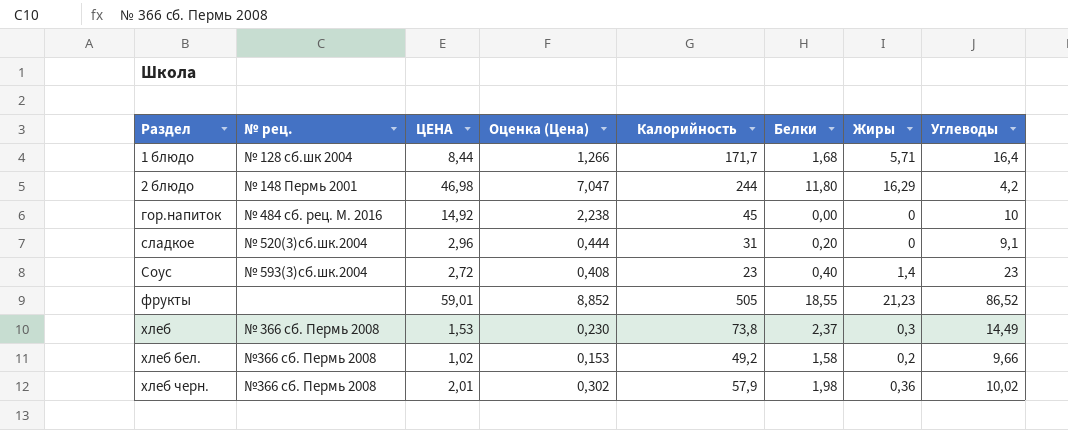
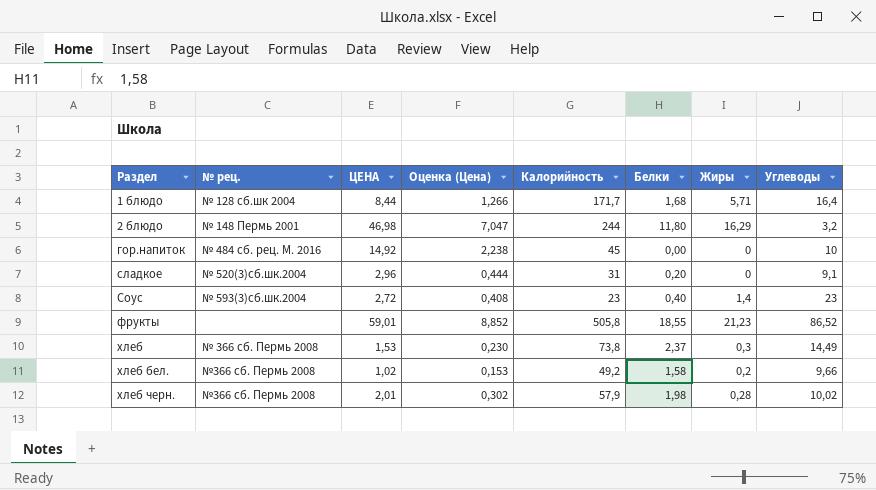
2 блюдо | Углеводы: 4,2 -> 3,2
фрукты | Калорийность: 505 -> 505,8
хлеб черн. | Жиры: 0,36 -> 0,28

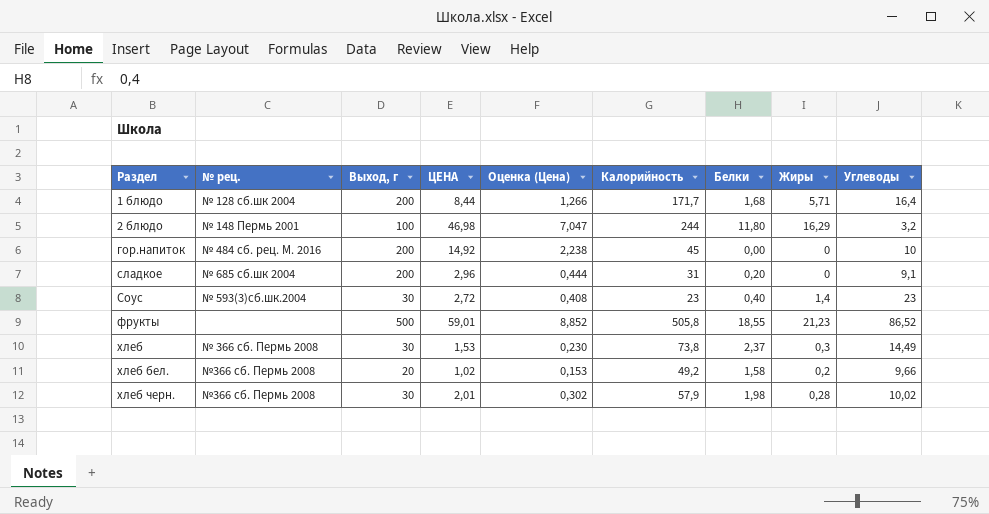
column Выход, г | position: none -> 3
сладкое | № рец.: № 520(3)сб.шк.2004 -> № 685 сб.шк 2004

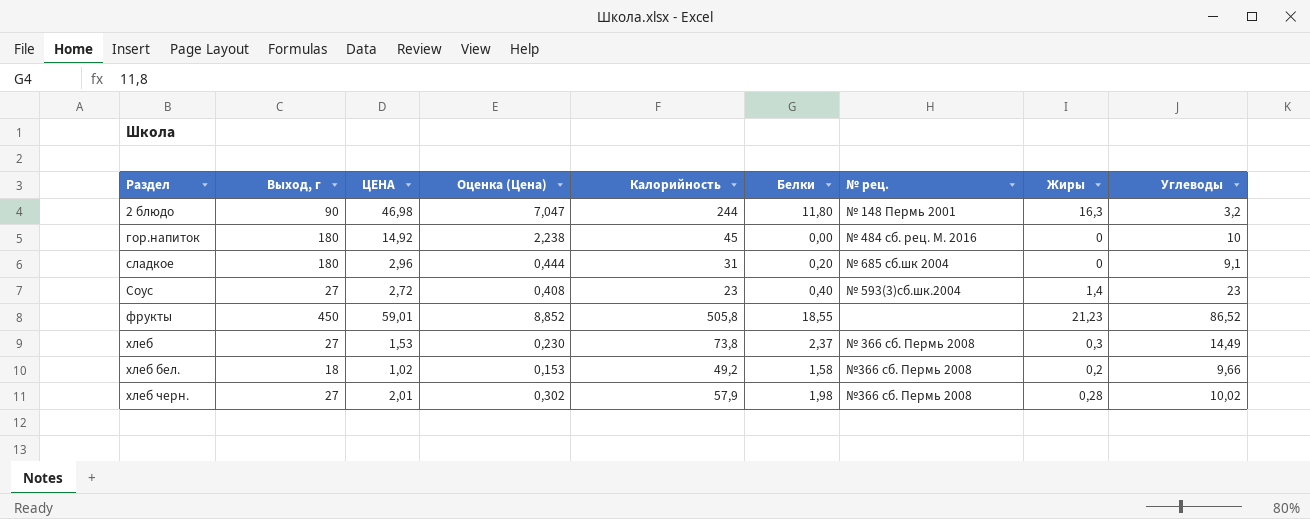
column № рец. | position: 2 -> 7
row 1 блюдо: № 128 сб.шк 2004 | 200 | 8,44 | 1,266 | 171,7 | 1,68 | 5,71 | 16,4 -> none
2 блюдо | Выход, г: 100 -> 90
2 блюдо | Жиры: 16,29 -> 16,3
гор.напиток | Выход, г: 200 -> 180
сладкое | Выход, г: 200 -> 180
Соус | Выход, г: 30 -> 27
фрукты | Выход, г: 500 -> 450
хлеб | Выход, г: 30 -> 27
хлеб бел. | Выход, г: 20 -> 18
хлеб черн. | Выход, г: 30 -> 27

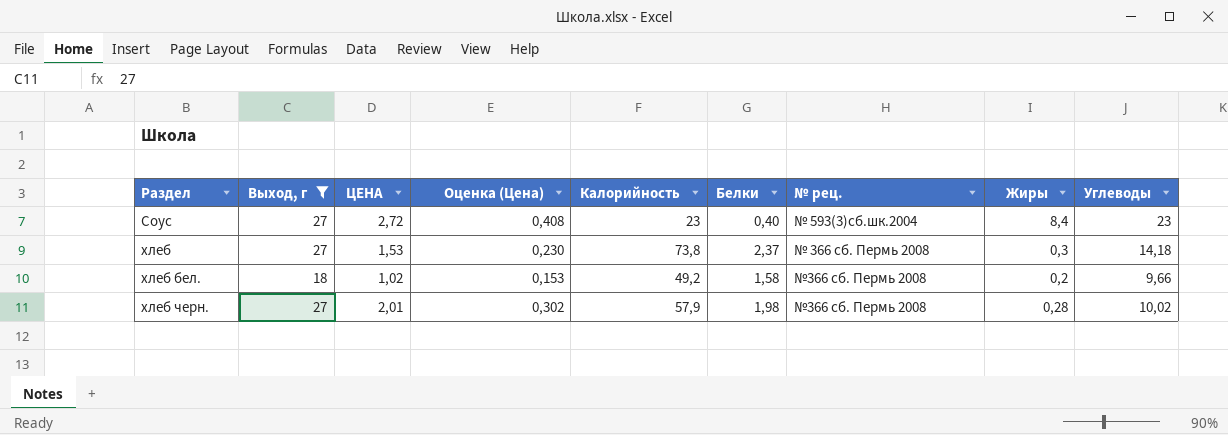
filter: none -> Выход, г <= 27
Соус | Жиры: 1,4 -> 8,4
хлеб | Углеводы: 14,49 -> 14,18

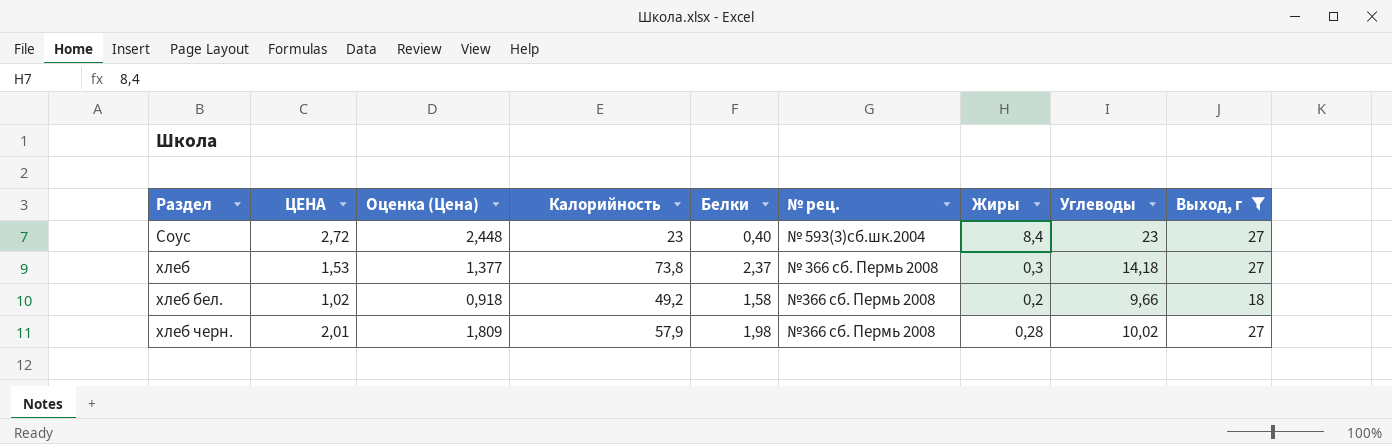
column Оценка (Цена) | formula: [ЦЕНА] * 0,15 -> [ЦЕНА] * 0,9
column Выход, г | position: 2 -> 9

